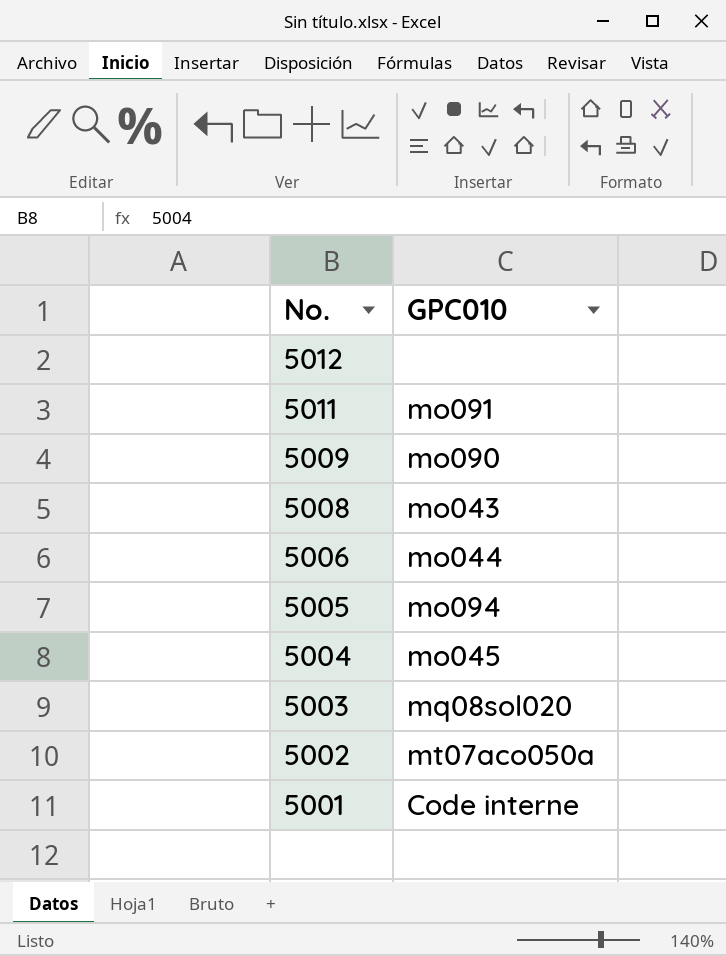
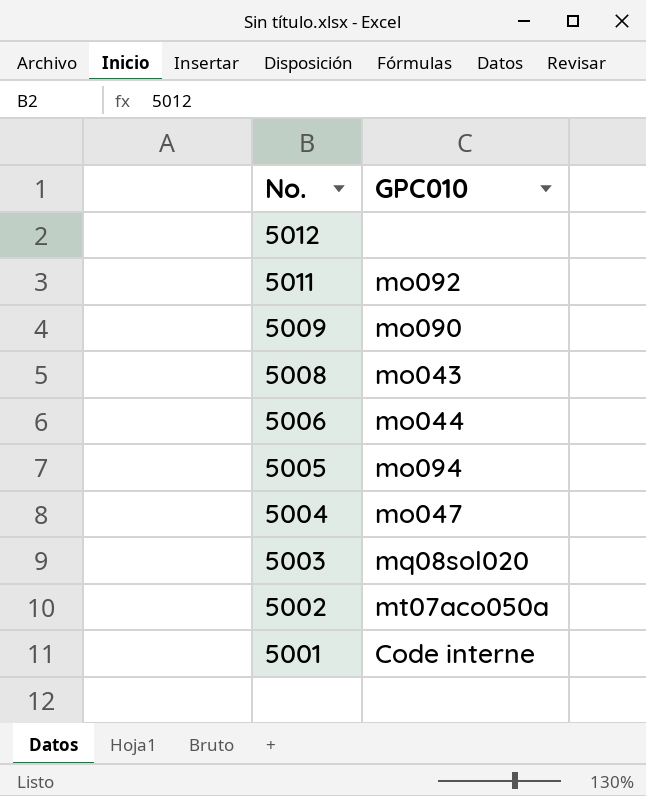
5011 | GPC010: mo091 -> mo092
5004 | GPC010: mo045 -> mo047

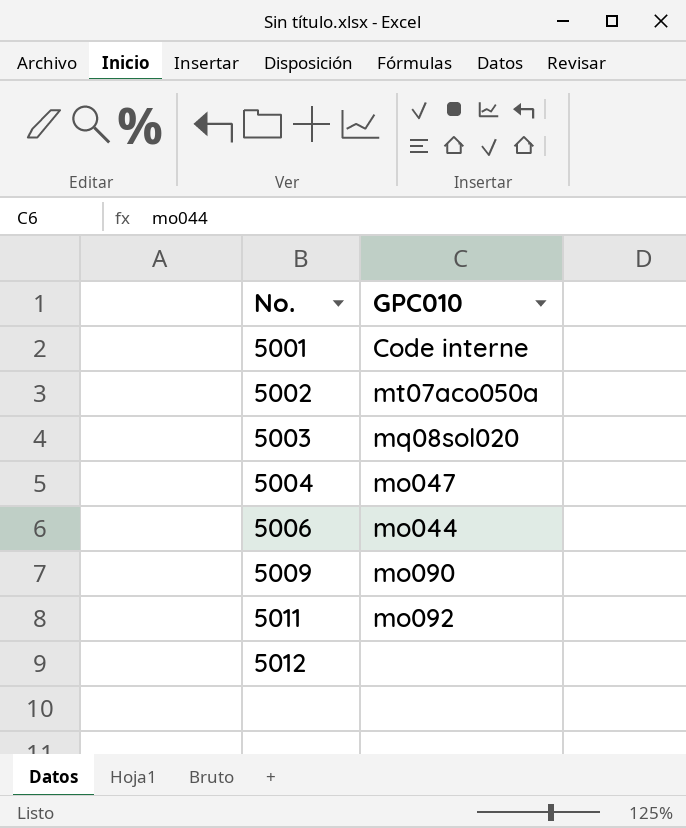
row order: No. descending -> No. ascending
row 5008: mo043 -> none
row 5005: mo094 -> none

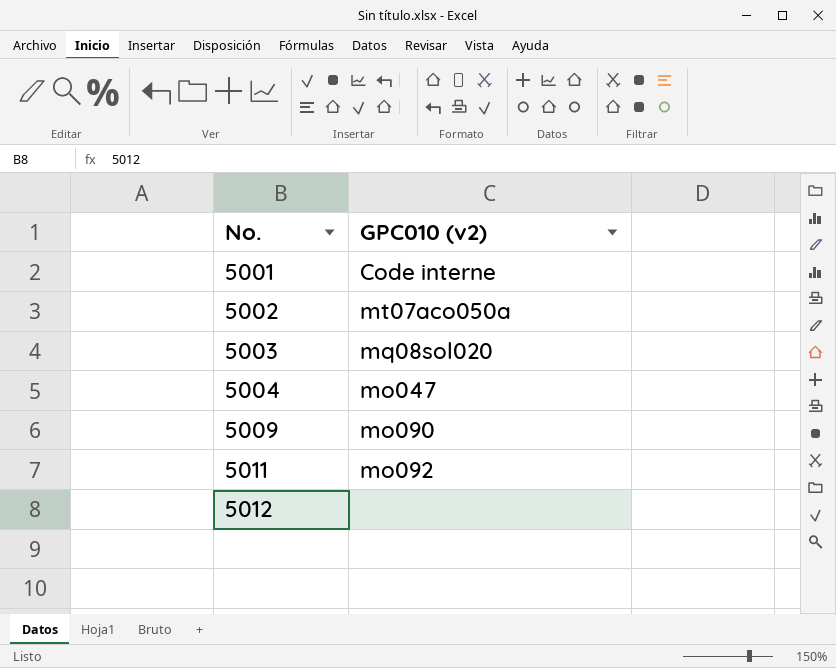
column name: GPC010 -> GPC010 (v2)
row 5006: mo044 -> none

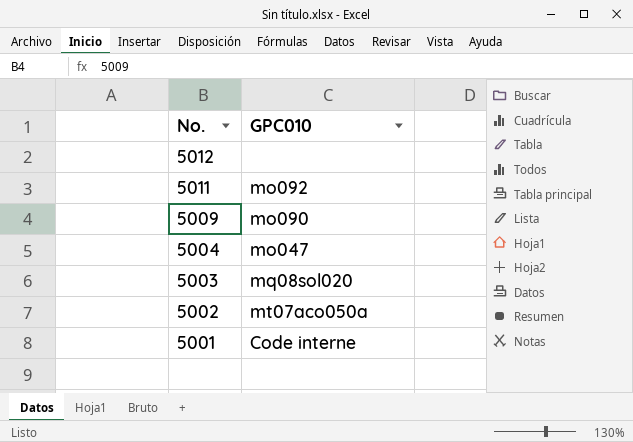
row order: No. ascending -> No. descending
column name: GPC010 (v2) -> GPC010

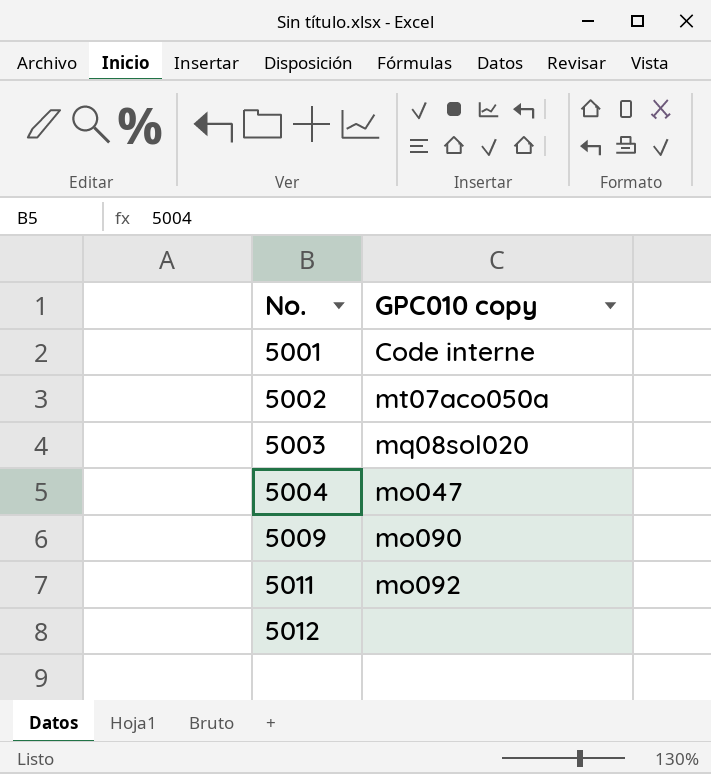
row order: No. descending -> No. ascending
column name: GPC010 -> GPC010 copy

